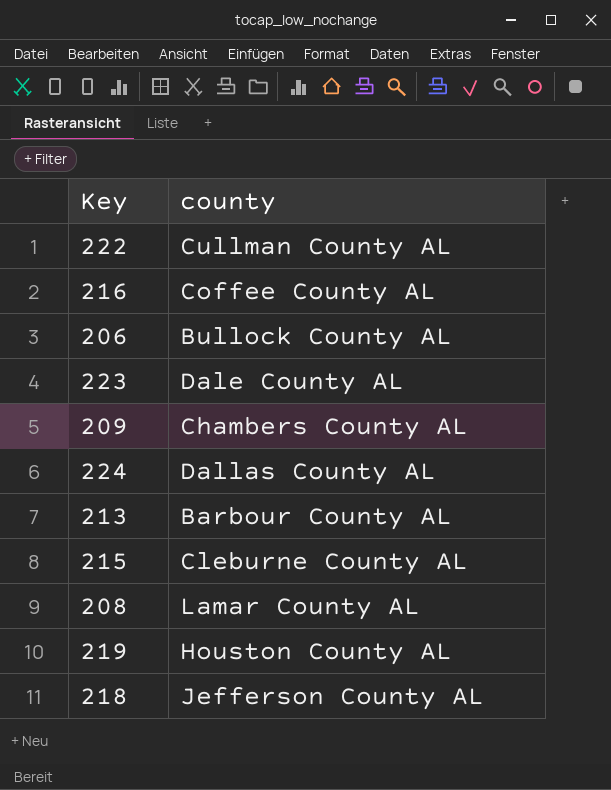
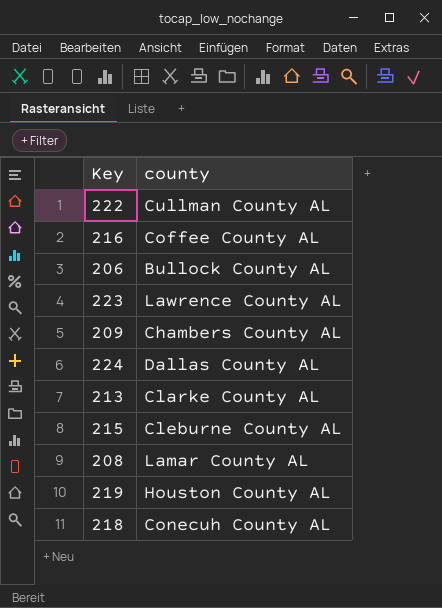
223 | county: Dale County AL -> Lawrence County AL
213 | county: Barbour County AL -> Clarke County AL
218 | county: Jefferson County AL -> Conecuh County AL

